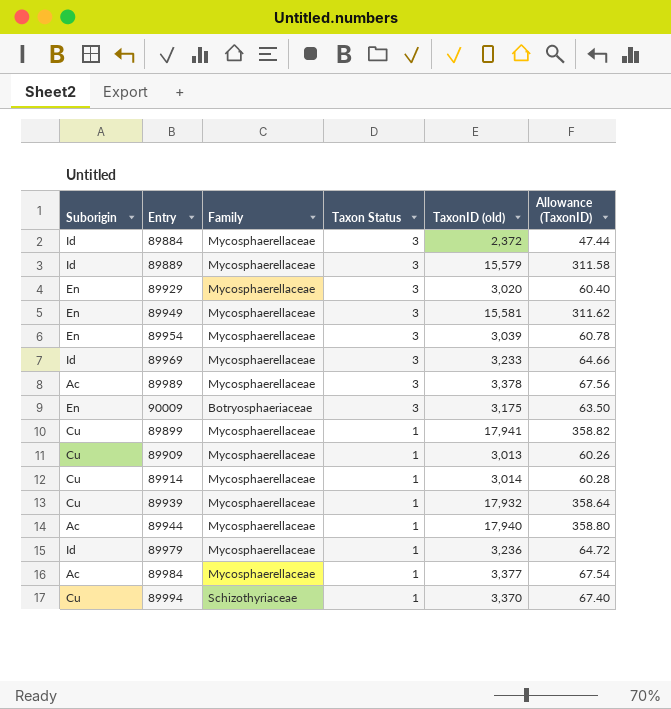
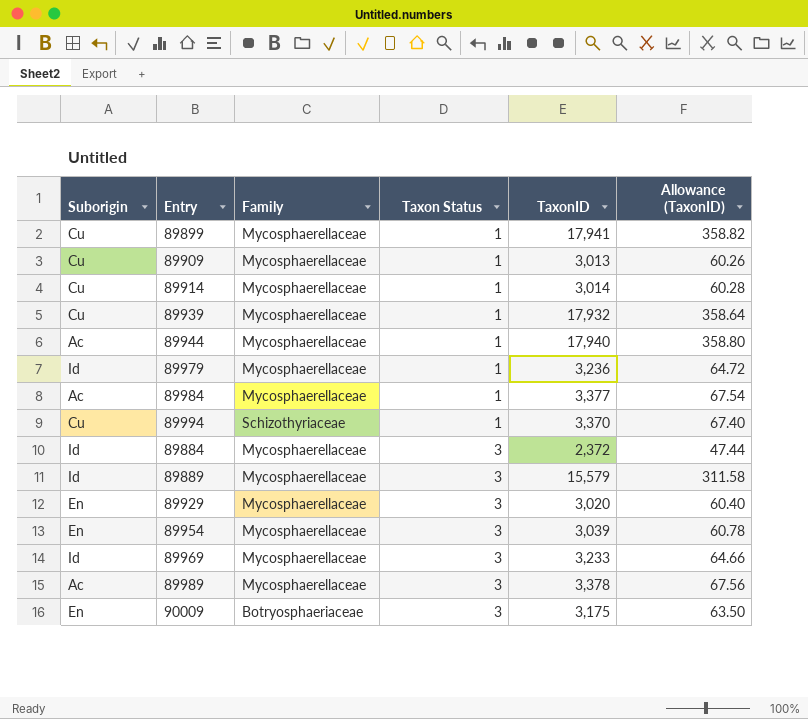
row order: Taxon Status descending -> Taxon Status ascending
column name: TaxonID (old) -> TaxonID
row 89949: En | Mycosphaerellaceae | 3 | 15,581 | 311.62 -> none

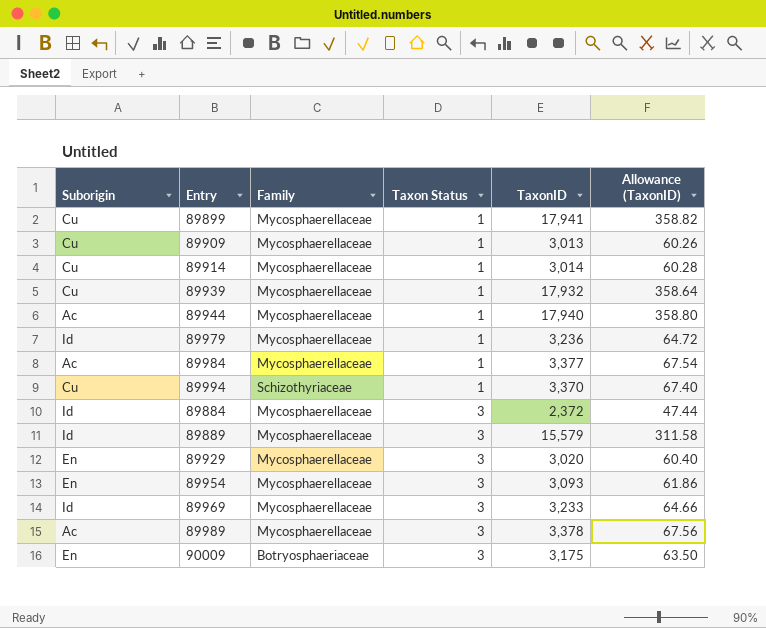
89954 | TaxonID: 3,039 -> 3,093
89954 | Allowance (TaxonID): 60.78 -> 61.86

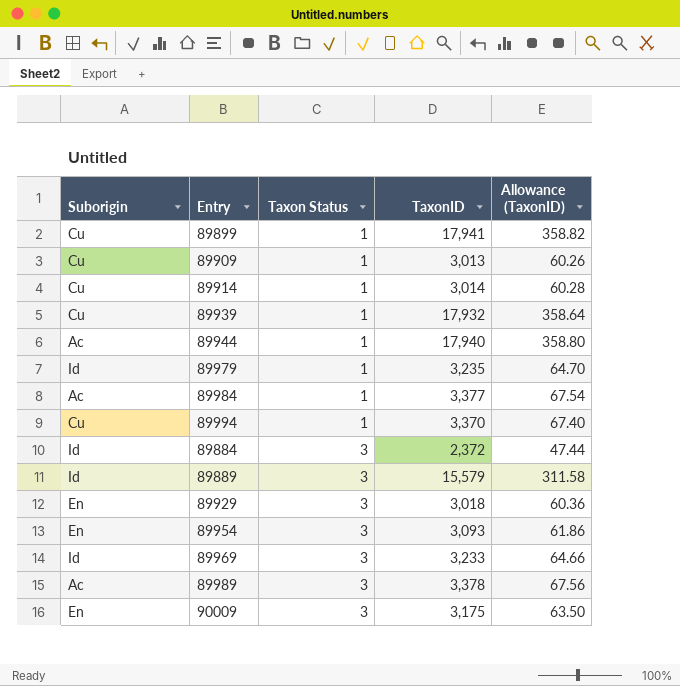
column Family | position: 3 -> none
89979 | TaxonID: 3,236 -> 3,235
89979 | Allowance (TaxonID): 64.72 -> 64.70
89929 | TaxonID: 3,020 -> 3,018
89929 | Allowance (TaxonID): 60.40 -> 60.36

